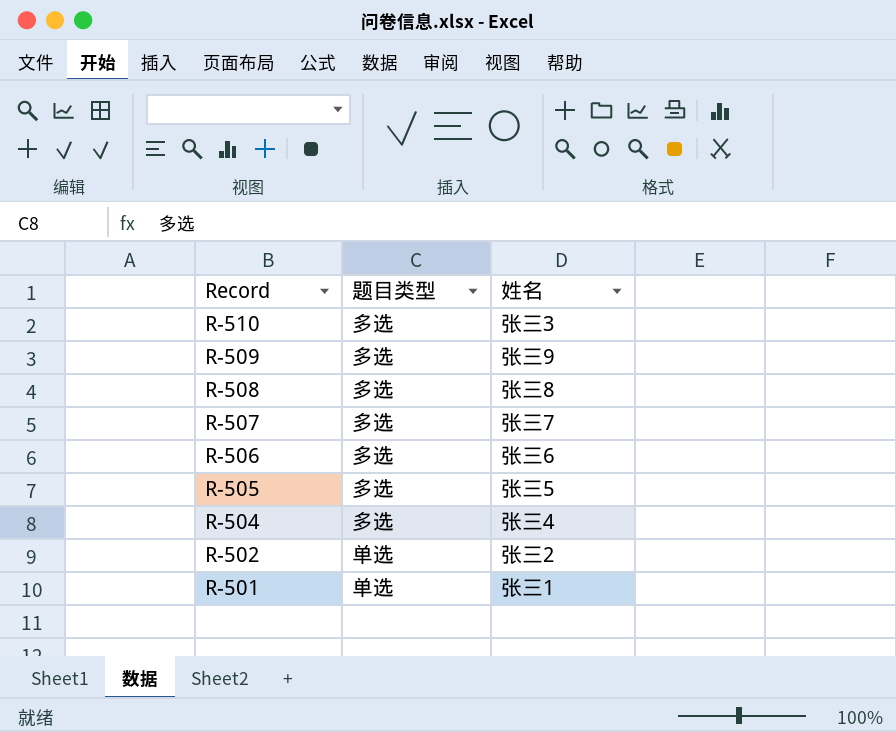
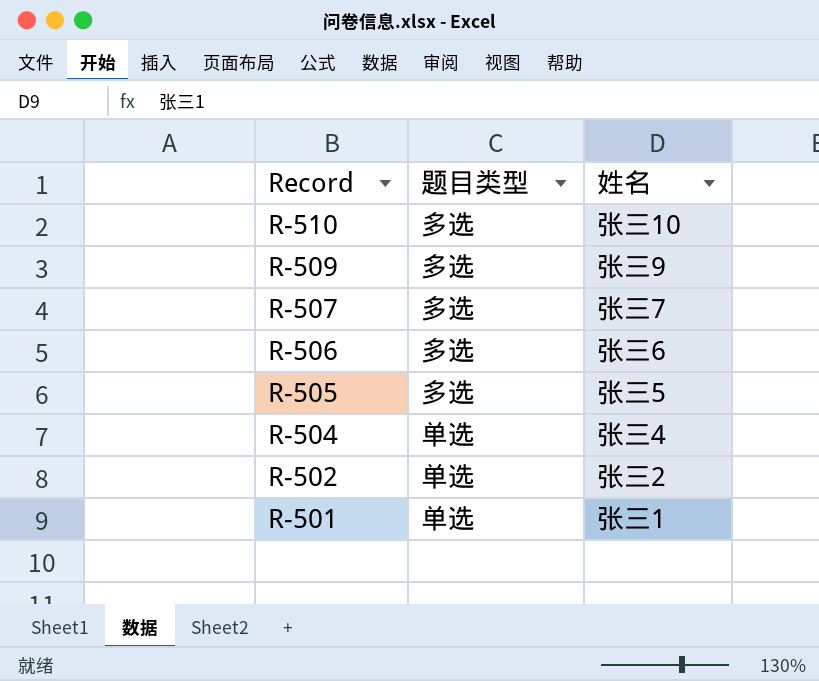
row R-508: 多选 | 张三8 -> none
R-510 | 姓名: 张三3 -> 张三10
R-504 | 题目类型: 多选 -> 单选

